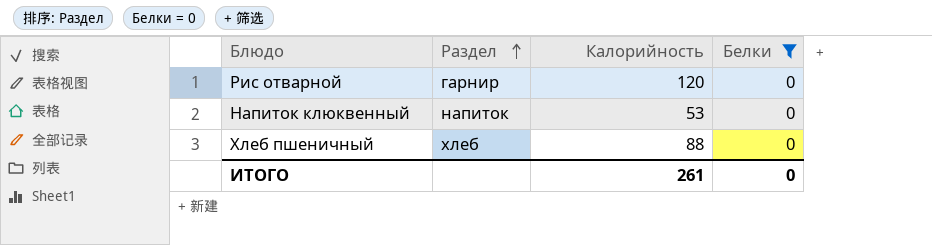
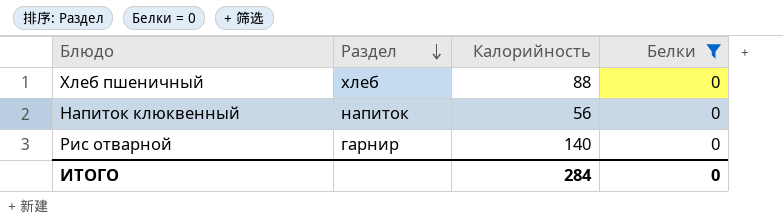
row order: Раздел ascending -> Раздел descending
Напиток клюквенный | Калорийность: 53 -> 56
Рис отварной | Калорийность: 120 -> 140
ИТОГО | Калорийность: 261 -> 284

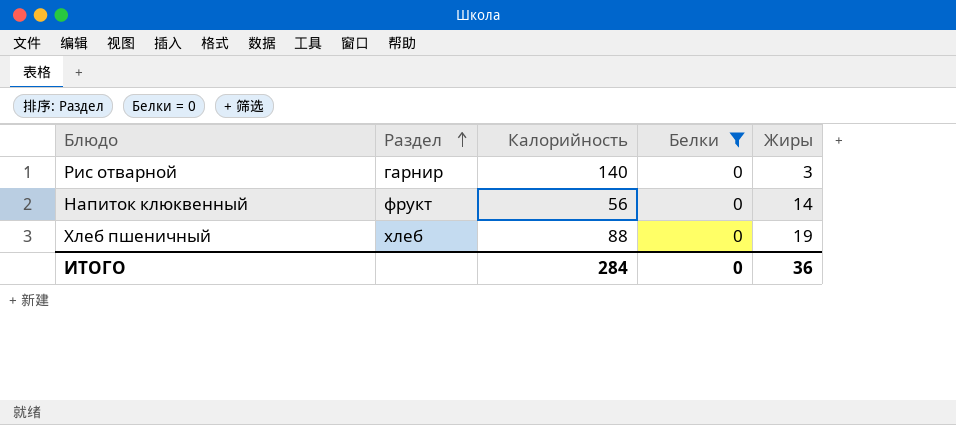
row order: Раздел descending -> Раздел ascending
column Жиры | position: none -> 5
Напиток клюквенный | Раздел: напиток -> фрукт

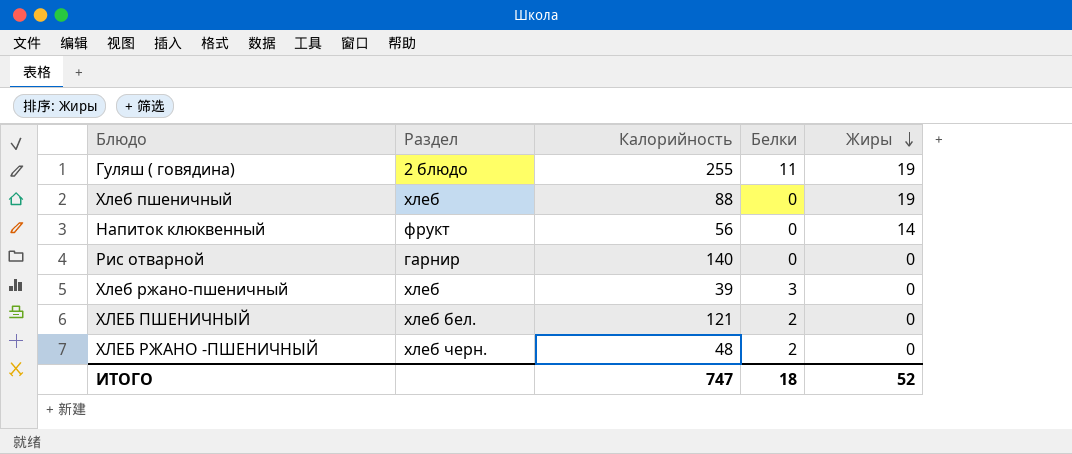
filter: Белки = 0 -> none
row order: Раздел ascending -> Жиры descending
Рис отварной | Жиры: 3 -> 0
ИТОГО | Калорийность: 284 -> 747
ИТОГО | Белки: 0 -> 18
ИТОГО | Жиры: 36 -> 52

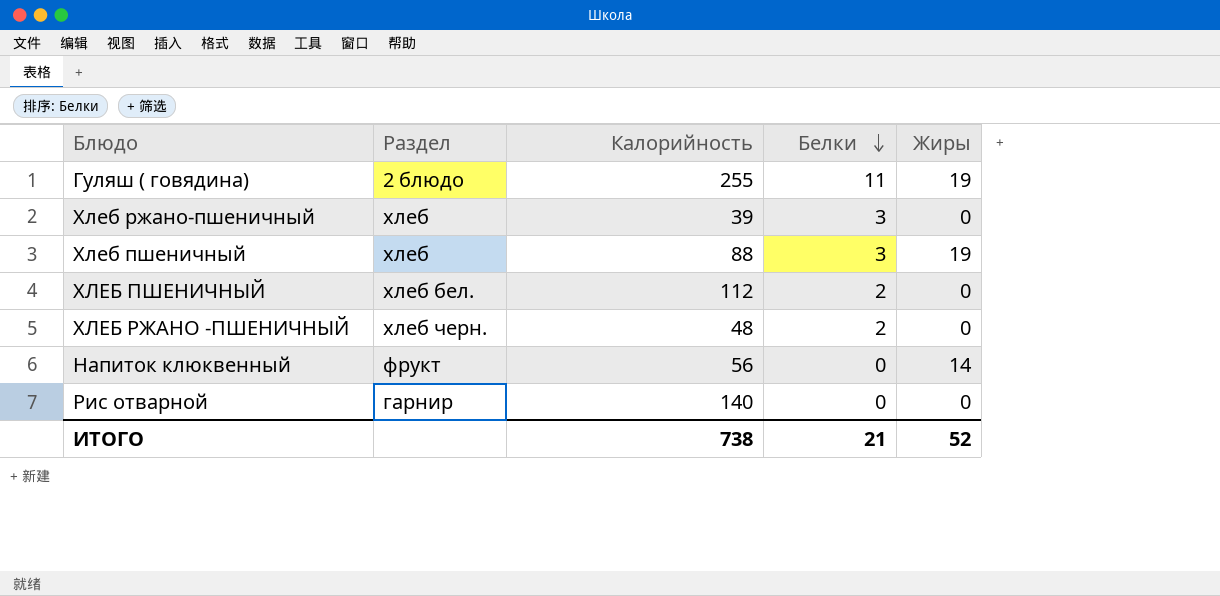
row order: Жиры descending -> Белки descending
Хлеб пшеничный | Белки: 0 -> 3
ХЛЕБ ПШЕНИЧНЫЙ | Калорийность: 121 -> 112
ИТОГО | Калорийность: 747 -> 738
ИТОГО | Белки: 18 -> 21

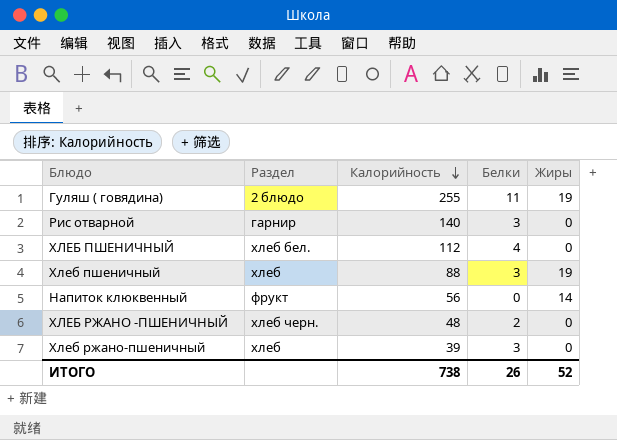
row order: Белки descending -> Калорийность descending
Рис отварной | Белки: 0 -> 3
ХЛЕБ ПШЕНИЧНЫЙ | Белки: 2 -> 4
ИТОГО | Белки: 21 -> 26

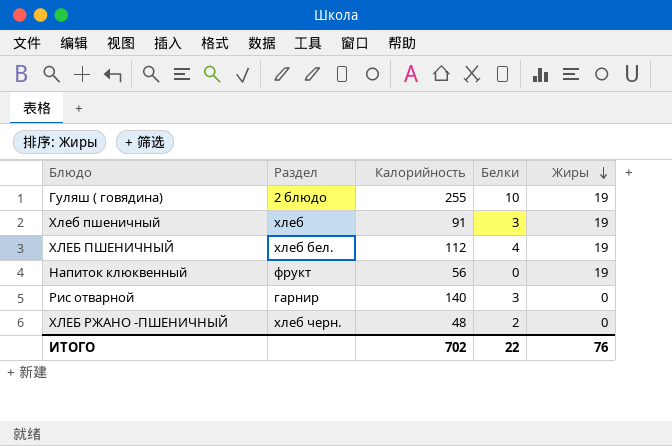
row order: Калорийность descending -> Жиры descending
row Хлеб ржано-пшеничный: хлеб | 39 | 3 | 0 -> none
Гуляш ( говядина) | Белки: 11 -> 10
Хлеб пшеничный | Калорийность: 88 -> 91
ХЛЕБ ПШЕНИЧНЫЙ | Жиры: 0 -> 19
Напиток клюквенный | Жиры: 14 -> 19
ИТОГО | Калорийность: 738 -> 702
ИТОГО | Белки: 26 -> 22
ИТОГО | Жиры: 52 -> 76

